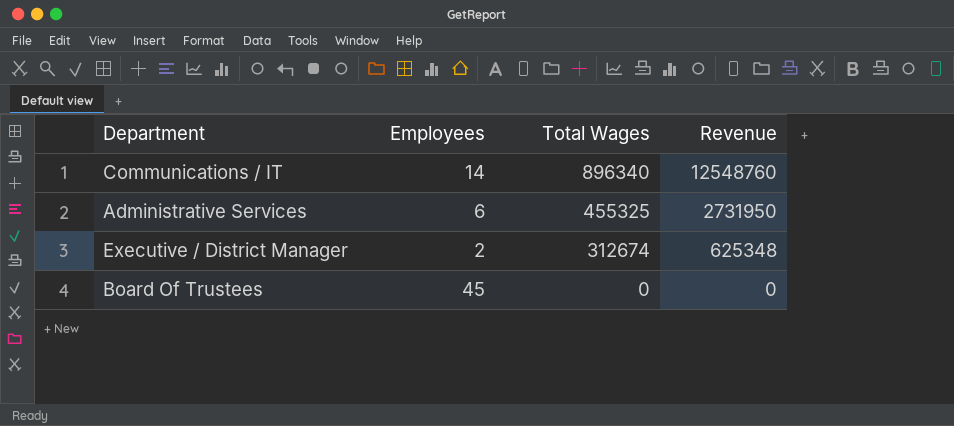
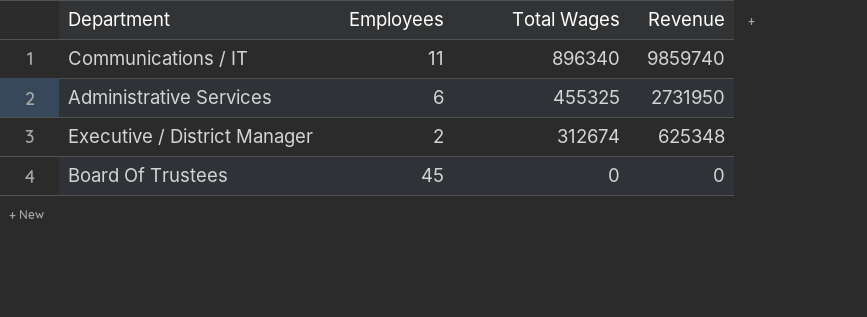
Communications / IT | Employees: 14 -> 11
Communications / IT | Revenue: 12548760 -> 9859740

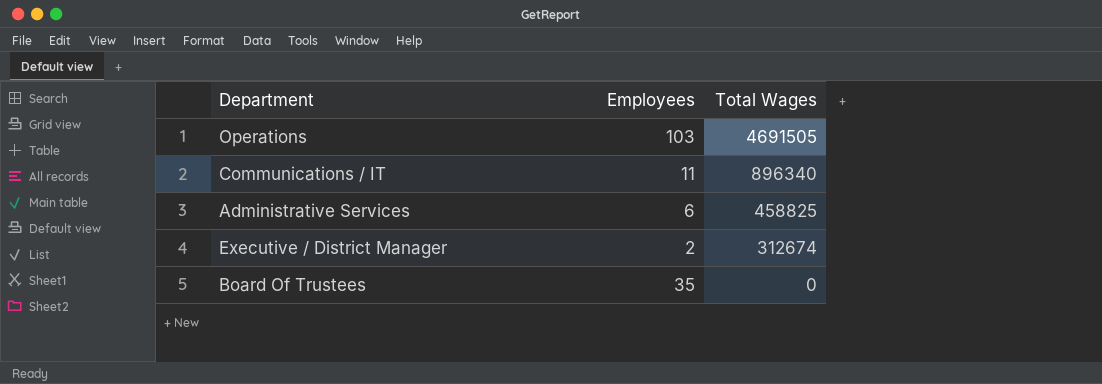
column Revenue | formula: [Employees] * [Total Wages] -> none
row Operations: none -> 103 | 4691505
Administrative Services | Total Wages: 455325 -> 458825
Board Of Trustees | Employees: 45 -> 35

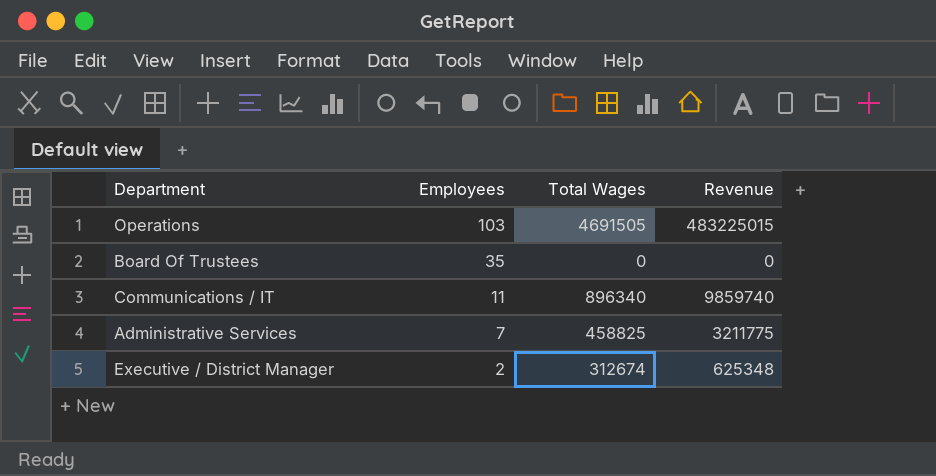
row order: Total Wages descending -> Employees descending
column Revenue | formula: none -> [Employees] * [Total Wages]
Administrative Services | Employees: 6 -> 7

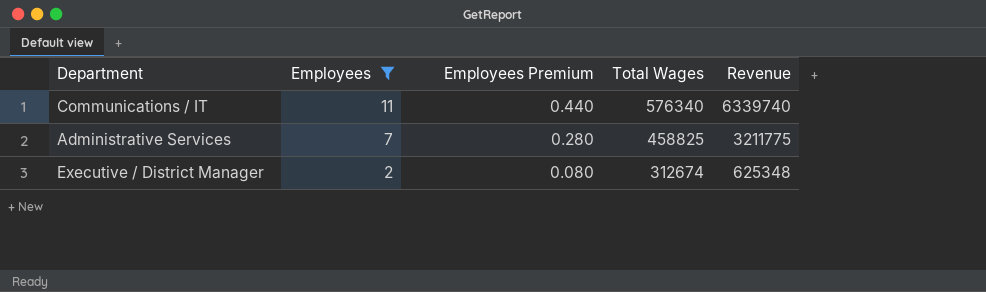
filter: none -> Employees <= 11
column Employees Premium | formula: none -> [Employees] * 0.04
Communications / IT | Total Wages: 896340 -> 576340
Communications / IT | Revenue: 9859740 -> 6339740

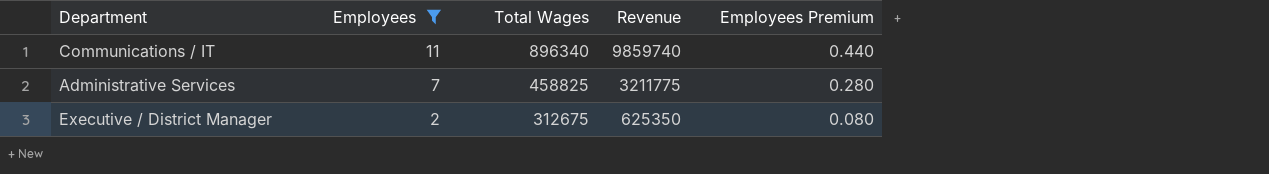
column Employees Premium | position: 3 -> 5
Communications / IT | Total Wages: 576340 -> 896340
Communications / IT | Revenue: 6339740 -> 9859740
Executive / District Manager | Total Wages: 312674 -> 312675
Executive / District Manager | Revenue: 625348 -> 625350

